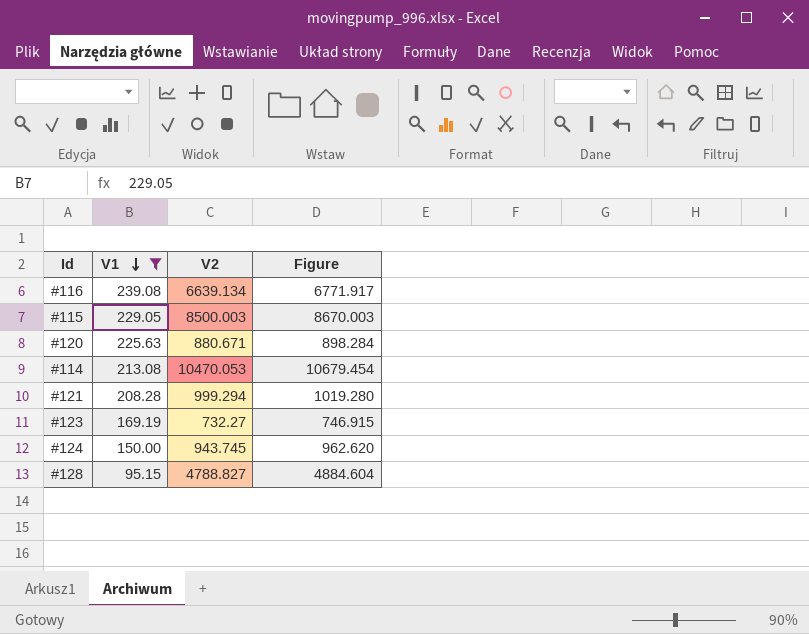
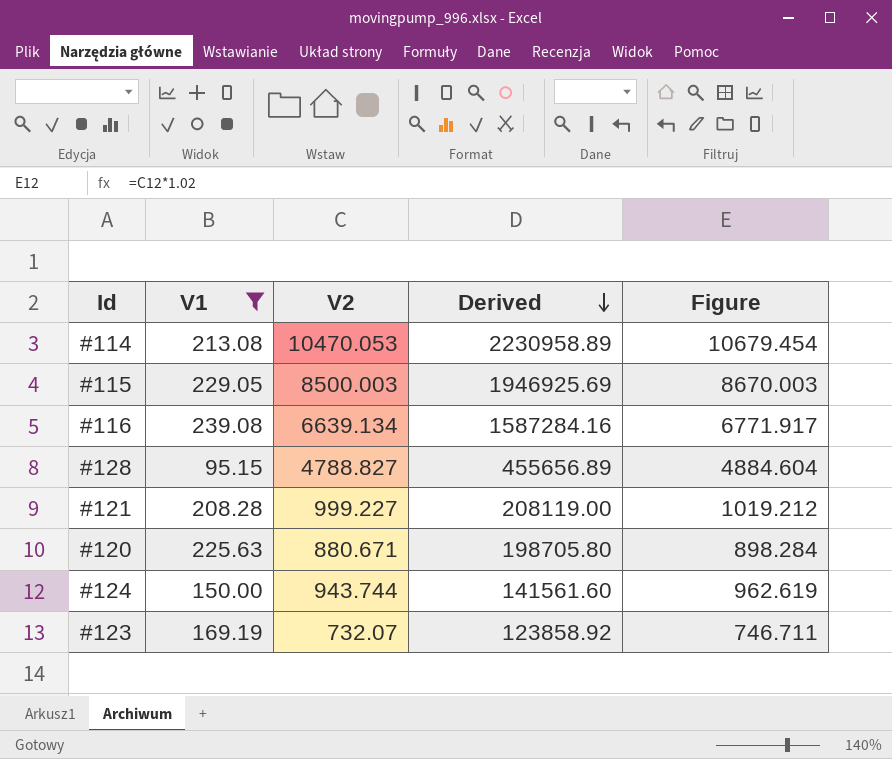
row order: V1 descending -> Derived descending
column Derived | formula: none -> [V1] * [V2]
#121 | V2: 999.294 -> 999.227
#121 | Figure: 1019.280 -> 1019.212
#124 | V2: 943.745 -> 943.744
#124 | Figure: 962.620 -> 962.619
#123 | V2: 732.27 -> 732.07
#123 | Figure: 746.915 -> 746.711

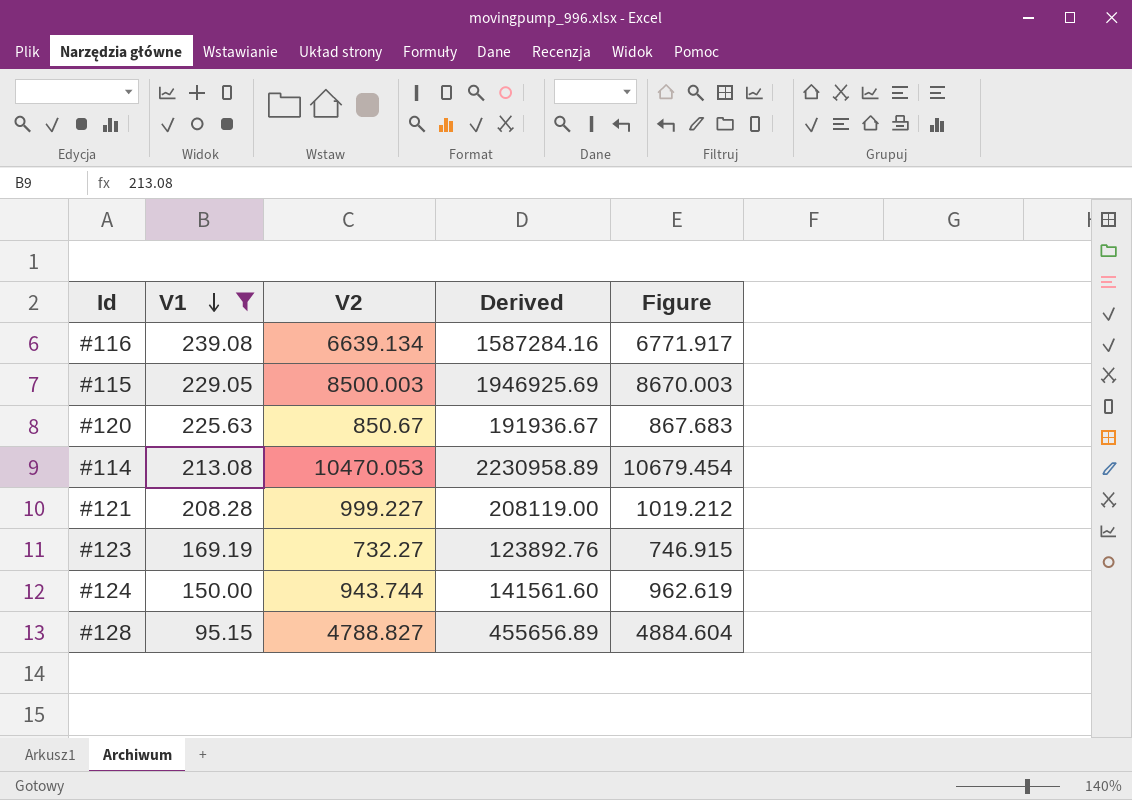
row order: Derived descending -> V1 descending
#120 | V2: 880.671 -> 850.67
#120 | Derived: 198705.80 -> 191936.67
#120 | Figure: 898.284 -> 867.683
#123 | V2: 732.07 -> 732.27
#123 | Derived: 123858.92 -> 123892.76
#123 | Figure: 746.711 -> 746.915

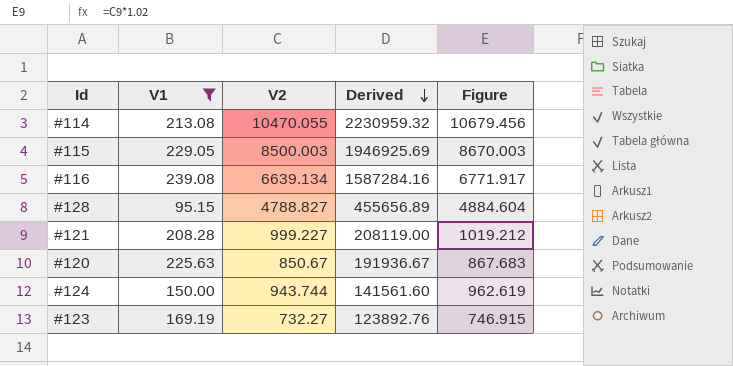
row order: V1 descending -> Derived descending
#114 | V2: 10470.053 -> 10470.055
#114 | Derived: 2230958.89 -> 2230959.32
#114 | Figure: 10679.454 -> 10679.456

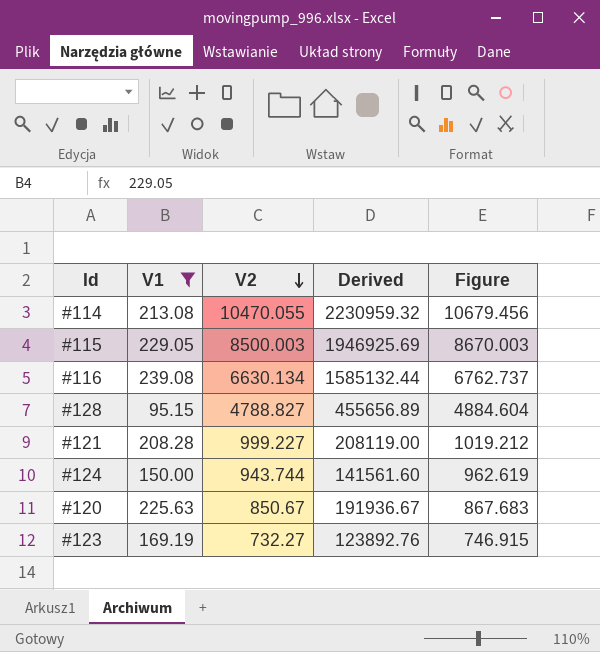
row order: Derived descending -> V2 descending
#116 | V2: 6639.134 -> 6630.134
#116 | Derived: 1587284.16 -> 1585132.44
#116 | Figure: 6771.917 -> 6762.737

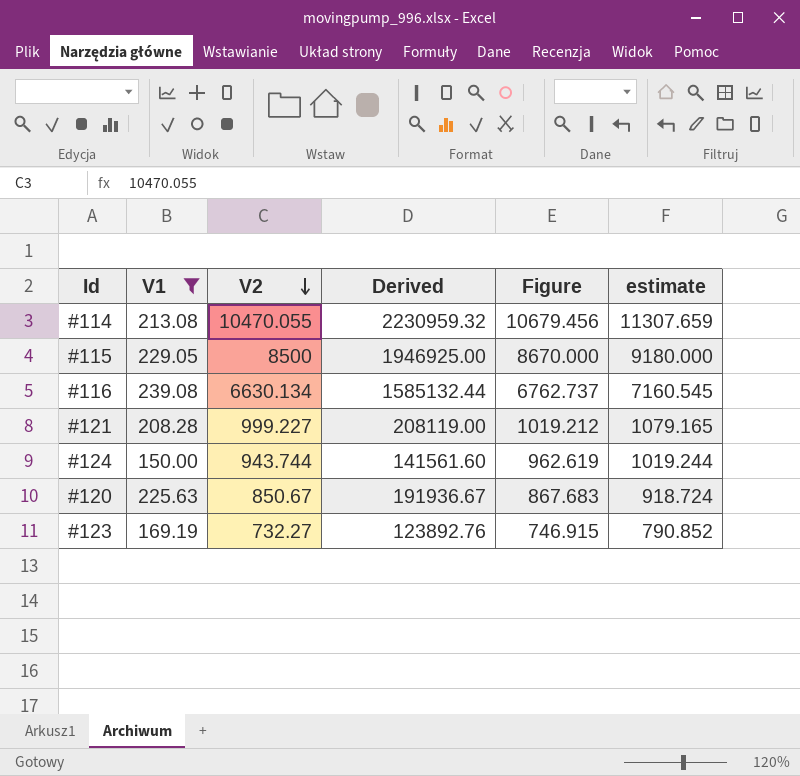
column estimate | formula: none -> [V2] * 1.08
row #128: 95.15 | 4788.827 | 455656.89 | 4884.604 -> none
#115 | V2: 8500.003 -> 8500
#115 | Derived: 1946925.69 -> 1946925.00
#115 | Figure: 8670.003 -> 8670.000

